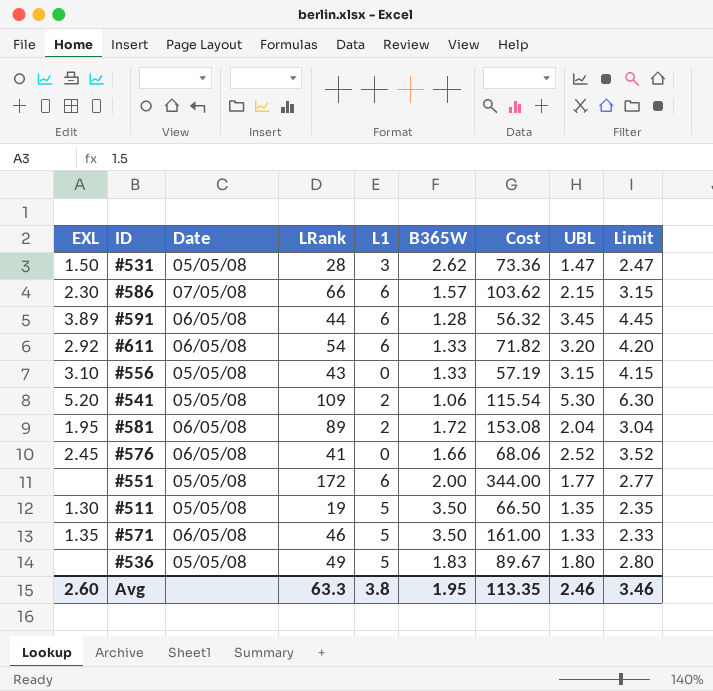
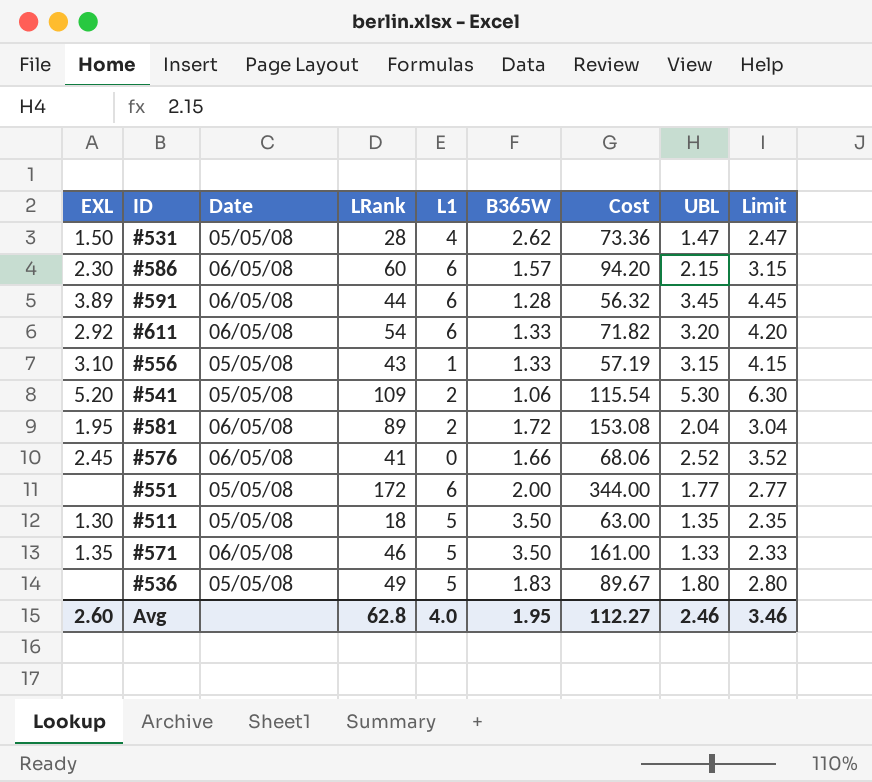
#531 | L1: 3 -> 4
#586 | Date: 07/05/08 -> 06/05/08
#586 | LRank: 66 -> 60
#586 | Cost: 103.62 -> 94.20
#556 | L1: 0 -> 1
#511 | LRank: 19 -> 18
#511 | Cost: 66.50 -> 63.00
Avg | LRank: 63.3 -> 62.8
Avg | L1: 3.8 -> 4.0
Avg | Cost: 113.35 -> 112.27

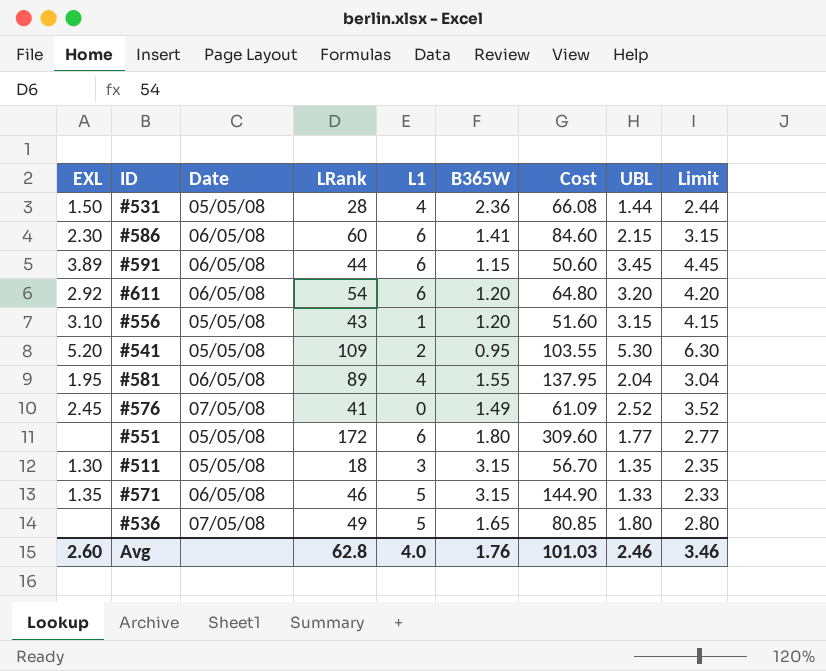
#531 | B365W: 2.62 -> 2.36
#531 | Cost: 73.36 -> 66.08
#531 | UBL: 1.47 -> 1.44
#531 | Limit: 2.47 -> 2.44
#586 | B365W: 1.57 -> 1.41
#586 | Cost: 94.20 -> 84.60
#591 | B365W: 1.28 -> 1.15
#591 | Cost: 56.32 -> 50.60
#611 | B365W: 1.33 -> 1.20
#611 | Cost: 71.82 -> 64.80
#556 | B365W: 1.33 -> 1.20
#556 | Cost: 57.19 -> 51.60
#541 | B365W: 1.06 -> 0.95
#541 | Cost: 115.54 -> 103.55
#581 | L1: 2 -> 4
#581 | B365W: 1.72 -> 1.55
#581 | Cost: 153.08 -> 137.95
#576 | Date: 06/05/08 -> 07/05/08
#576 | B365W: 1.66 -> 1.49
#576 | Cost: 68.06 -> 61.09
#551 | B365W: 2.00 -> 1.80
#551 | Cost: 344.00 -> 309.60
#511 | L1: 5 -> 3
#511 | B365W: 3.50 -> 3.15
#511 | Cost: 63.00 -> 56.70
#571 | B365W: 3.50 -> 3.15
#571 | Cost: 161.00 -> 144.90
#536 | Date: 05/05/08 -> 07/05/08
#536 | B365W: 1.83 -> 1.65
#536 | Cost: 89.67 -> 80.85
Avg | B365W: 1.95 -> 1.76
Avg | Cost: 112.27 -> 101.03

